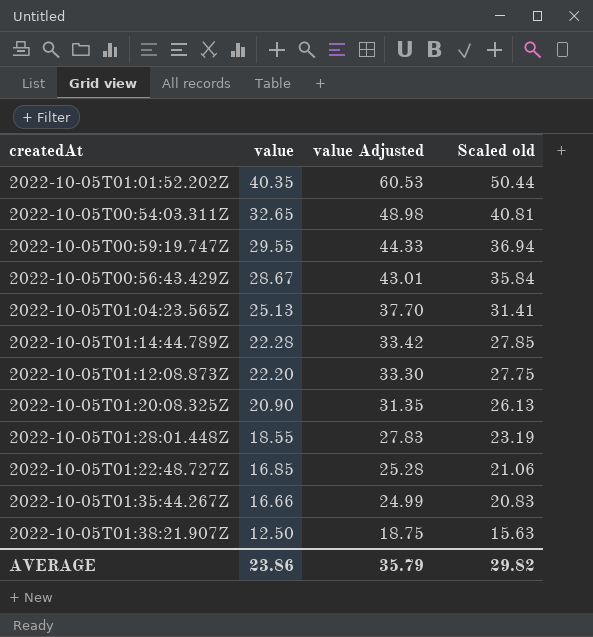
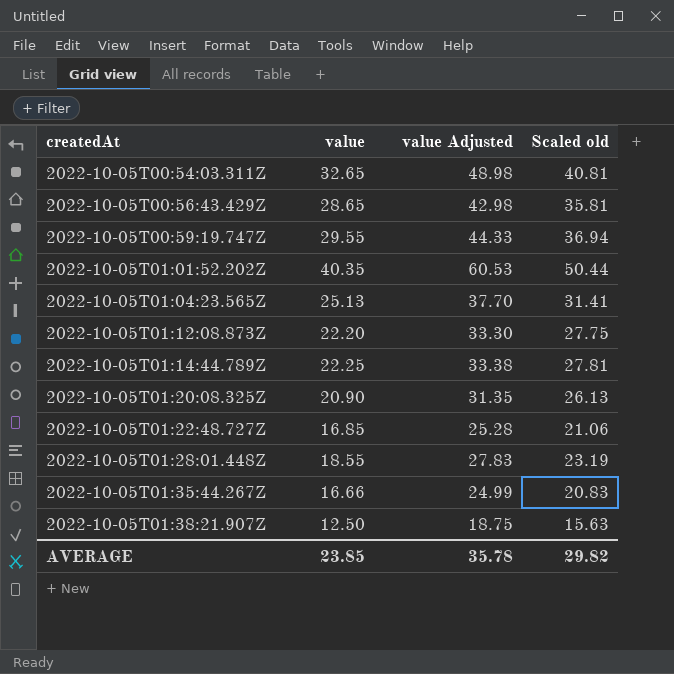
row order: value descending -> createdAt ascending
2022-10-05T00:56:43.429Z | value: 28.67 -> 28.65
2022-10-05T00:56:43.429Z | value Adjusted: 43.01 -> 42.98
2022-10-05T00:56:43.429Z | Scaled old: 35.84 -> 35.81
2022-10-05T01:14:44.789Z | value: 22.28 -> 22.25
2022-10-05T01:14:44.789Z | value Adjusted: 33.42 -> 33.38
2022-10-05T01:14:44.789Z | Scaled old: 27.85 -> 27.81
AVERAGE | value: 23.86 -> 23.85
AVERAGE | value Adjusted: 35.79 -> 35.78

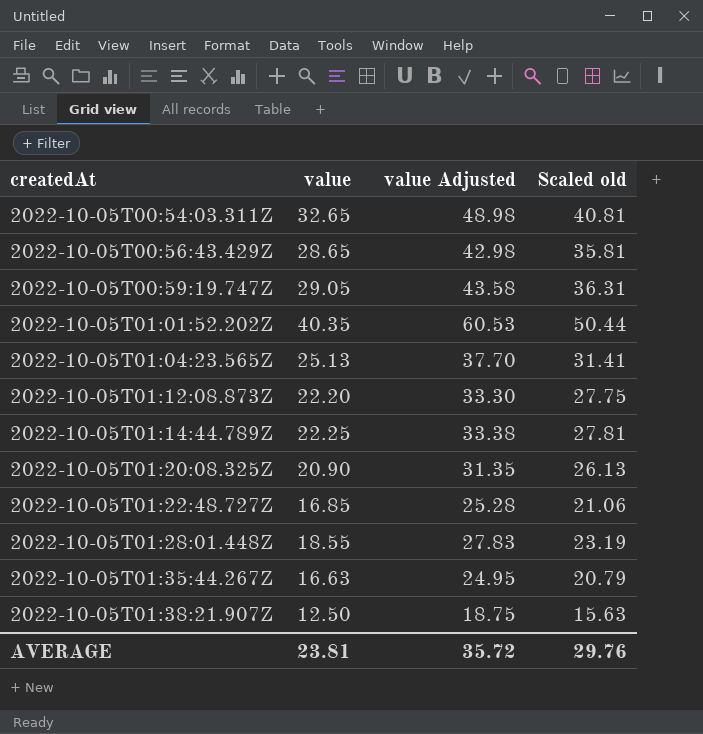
2022-10-05T00:59:19.747Z | value: 29.55 -> 29.05
2022-10-05T00:59:19.747Z | value Adjusted: 44.33 -> 43.58
2022-10-05T00:59:19.747Z | Scaled old: 36.94 -> 36.31
2022-10-05T01:35:44.267Z | value: 16.66 -> 16.63
2022-10-05T01:35:44.267Z | value Adjusted: 24.99 -> 24.95
2022-10-05T01:35:44.267Z | Scaled old: 20.83 -> 20.79
AVERAGE | value: 23.85 -> 23.81
AVERAGE | value Adjusted: 35.78 -> 35.72
AVERAGE | Scaled old: 29.82 -> 29.76

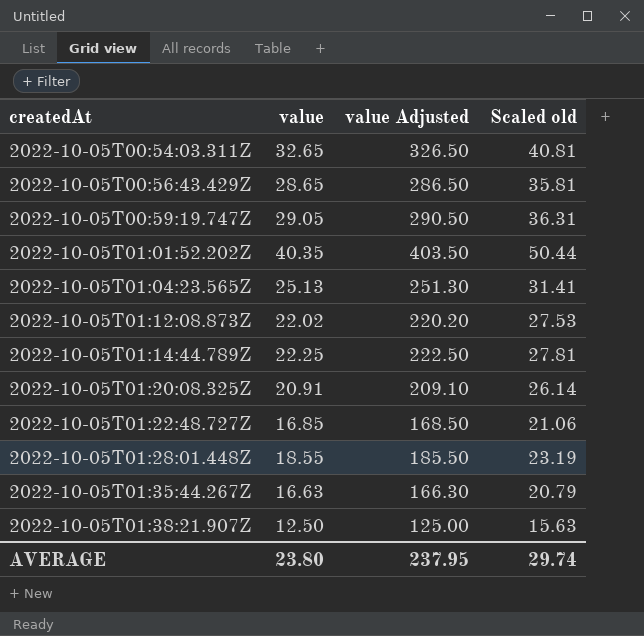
column value Adjusted | formula: [value] * 1.5 -> [value] * 10
2022-10-05T01:12:08.873Z | value: 22.20 -> 22.02
2022-10-05T01:12:08.873Z | Scaled old: 27.75 -> 27.53
2022-10-05T01:20:08.325Z | value: 20.90 -> 20.91
2022-10-05T01:20:08.325Z | Scaled old: 26.13 -> 26.14
AVERAGE | value: 23.81 -> 23.80
AVERAGE | value Adjusted: 35.72 -> 237.95
AVERAGE | Scaled old: 29.76 -> 29.74

